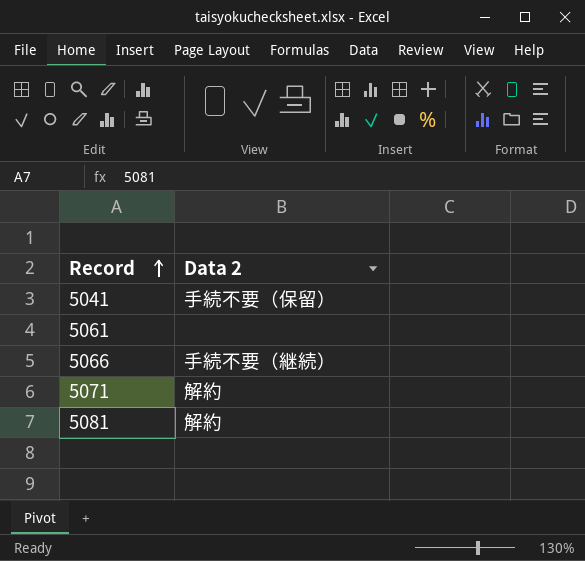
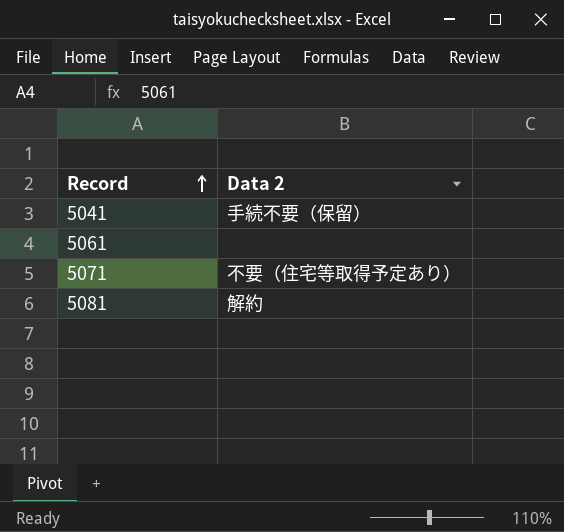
row 5066: 手続不要（継続） -> none
5071 | Data 2: 解約 -> 不要（住宅等取得予定あり）

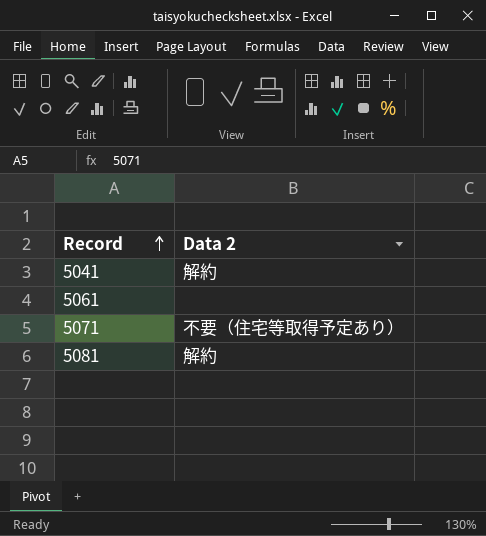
5041 | Data 2: 手続不要（保留） -> 解約

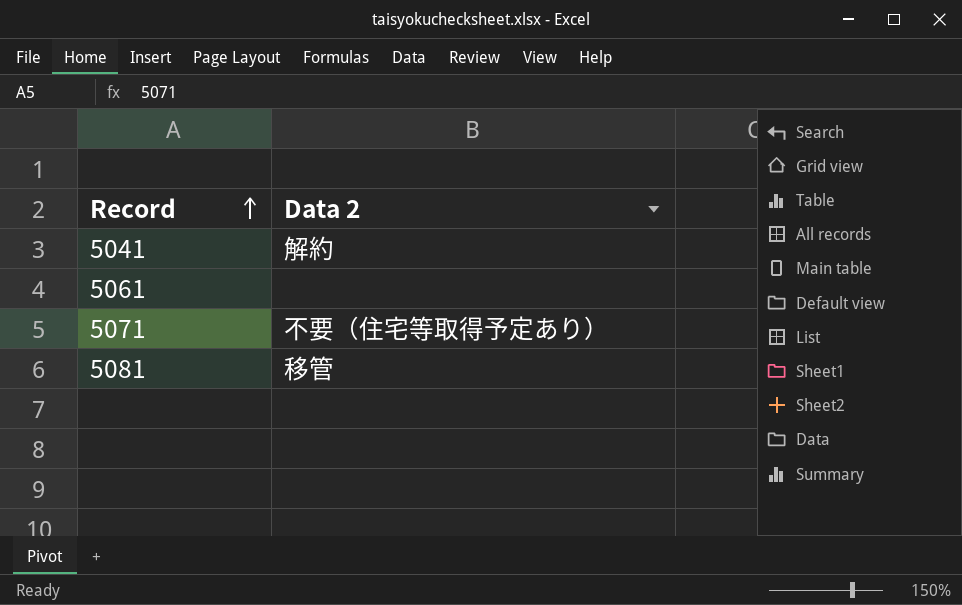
5081 | Data 2: 解約 -> 移管

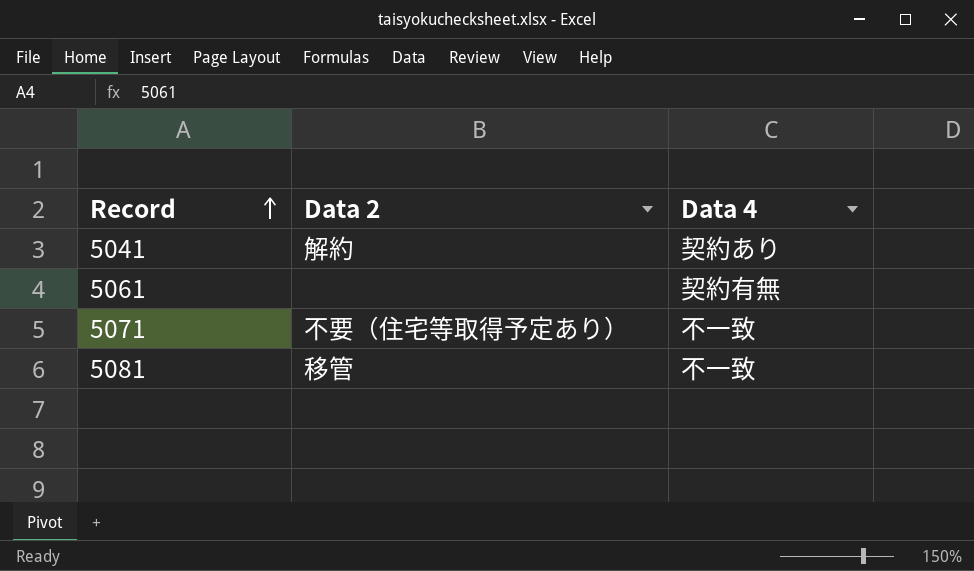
column Data 4 | position: none -> 3

